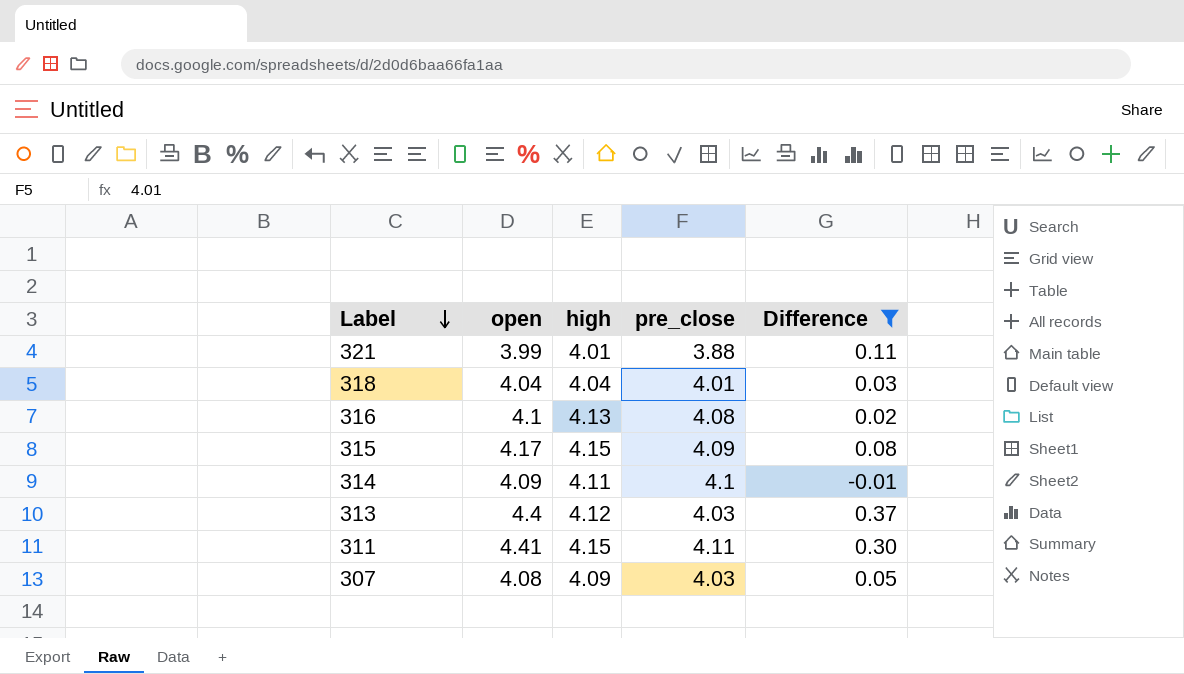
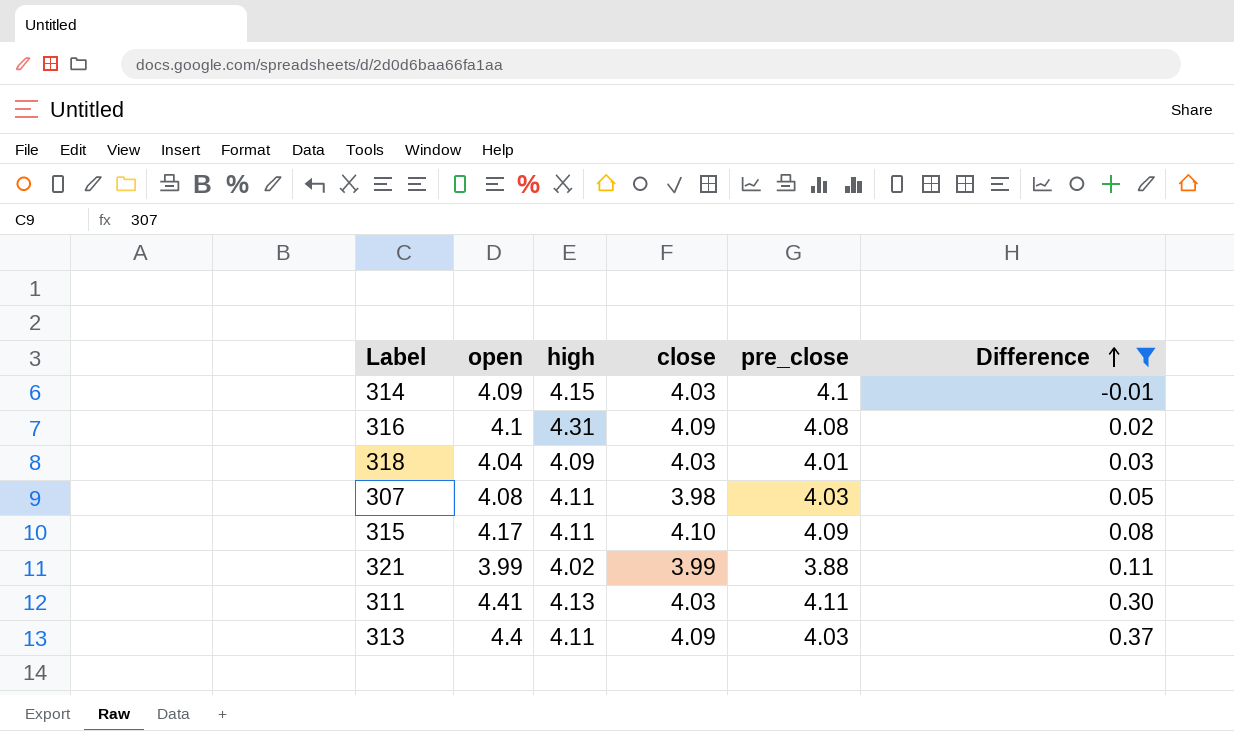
row order: Label descending -> Difference ascending
column close | position: none -> 4
314 | high: 4.11 -> 4.15
316 | high: 4.13 -> 4.31
318 | high: 4.04 -> 4.09
307 | high: 4.09 -> 4.11
315 | high: 4.15 -> 4.11
321 | high: 4.01 -> 4.02
311 | high: 4.15 -> 4.13
313 | high: 4.12 -> 4.11

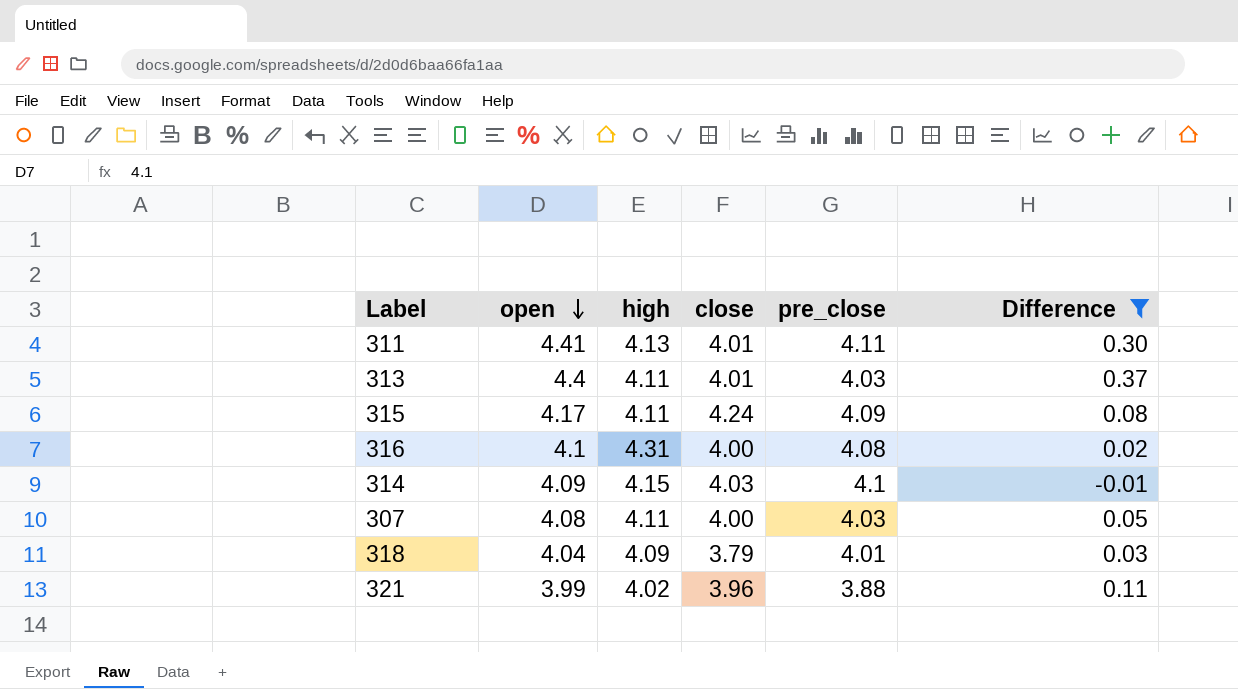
row order: Difference ascending -> open descending
311 | close: 4.03 -> 4.01
313 | close: 4.09 -> 4.01
315 | close: 4.10 -> 4.24
316 | close: 4.09 -> 4.00
307 | close: 3.98 -> 4.00
318 | close: 4.03 -> 3.79
321 | close: 3.99 -> 3.96

